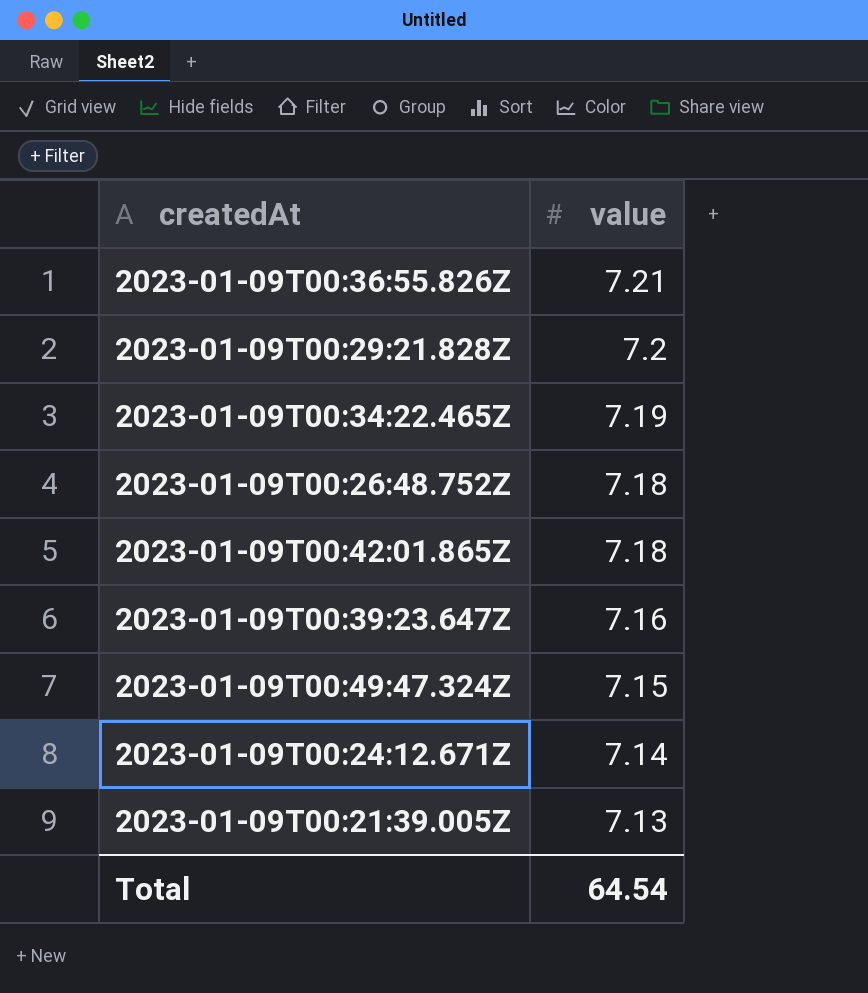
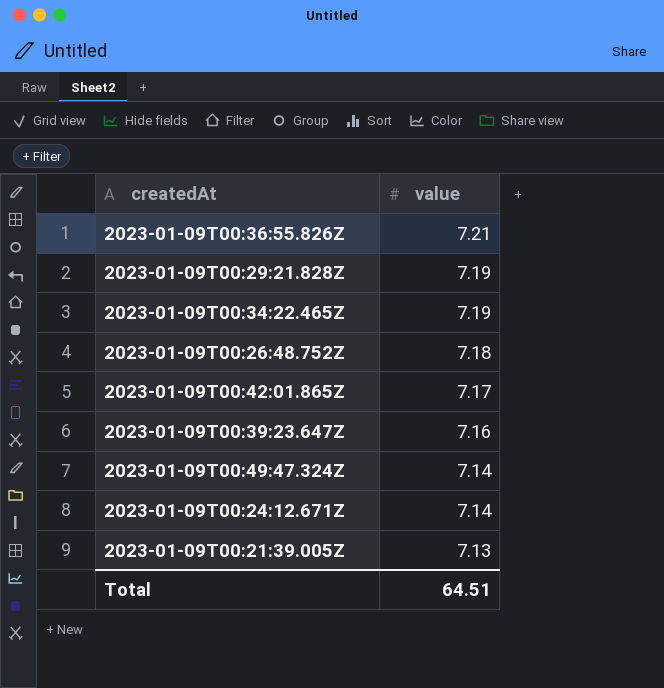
2023-01-09T00:29:21.828Z | value: 7.2 -> 7.19
2023-01-09T00:42:01.865Z | value: 7.18 -> 7.17
2023-01-09T00:49:47.324Z | value: 7.15 -> 7.14
Total | value: 64.54 -> 64.51

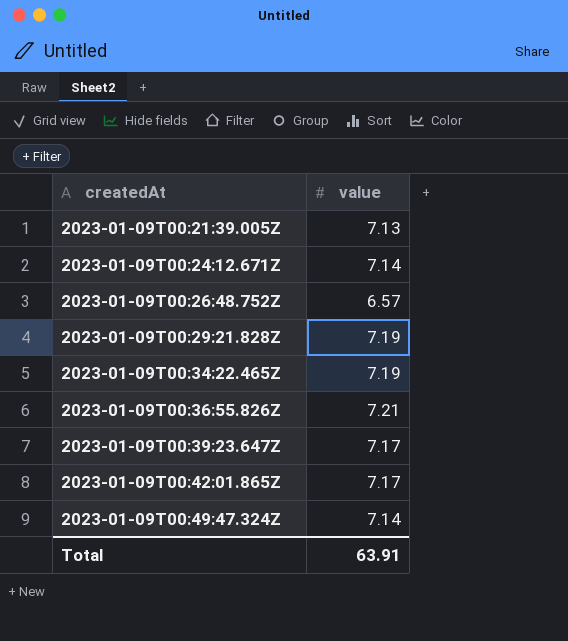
row order: value descending -> createdAt ascending
2023-01-09T00:26:48.752Z | value: 7.18 -> 6.57
2023-01-09T00:39:23.647Z | value: 7.16 -> 7.17
Total | value: 64.51 -> 63.91

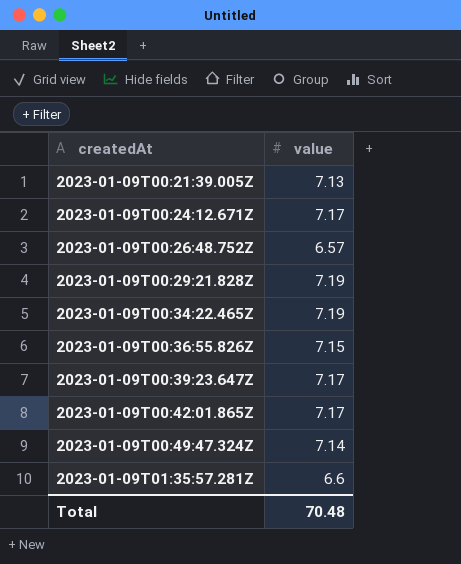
2023-01-09T00:24:12.671Z | value: 7.14 -> 7.17
2023-01-09T00:36:55.826Z | value: 7.21 -> 7.15
row 2023-01-09T01:35:57.281Z: none -> 6.6
Total | value: 63.91 -> 70.48

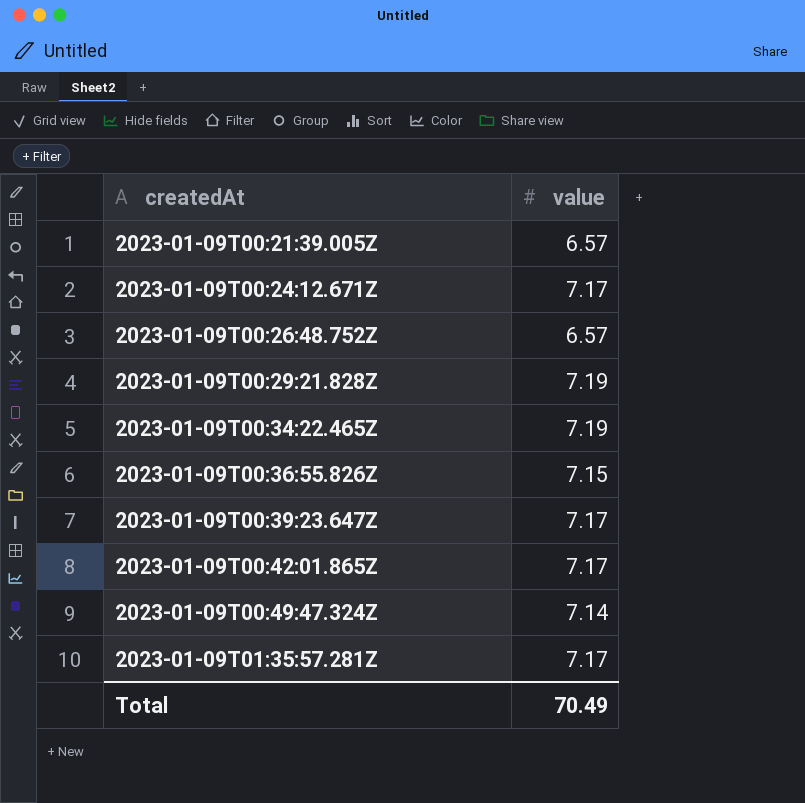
2023-01-09T00:21:39.005Z | value: 7.13 -> 6.57
2023-01-09T01:35:57.281Z | value: 6.6 -> 7.17
Total | value: 70.48 -> 70.49

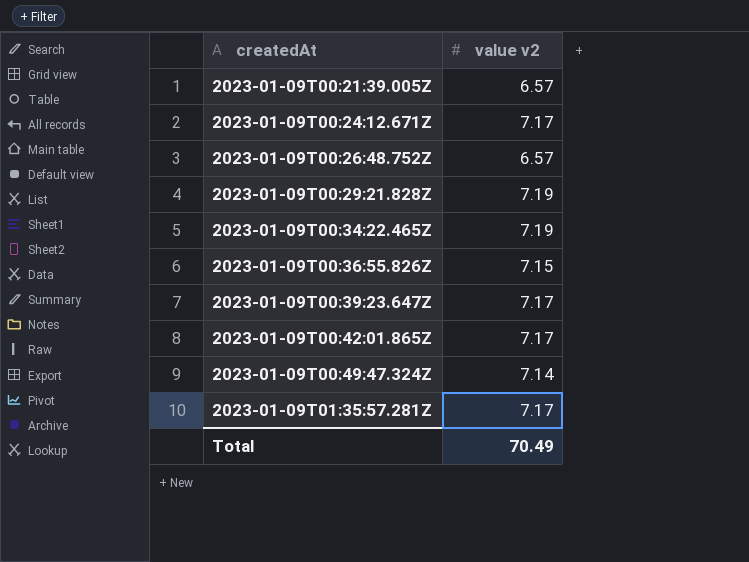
column name: value -> value v2

